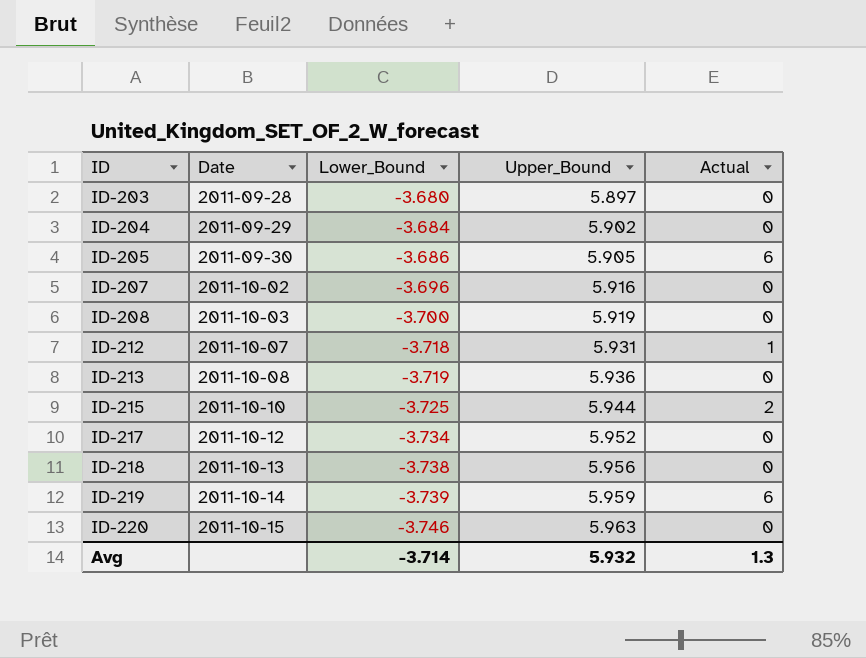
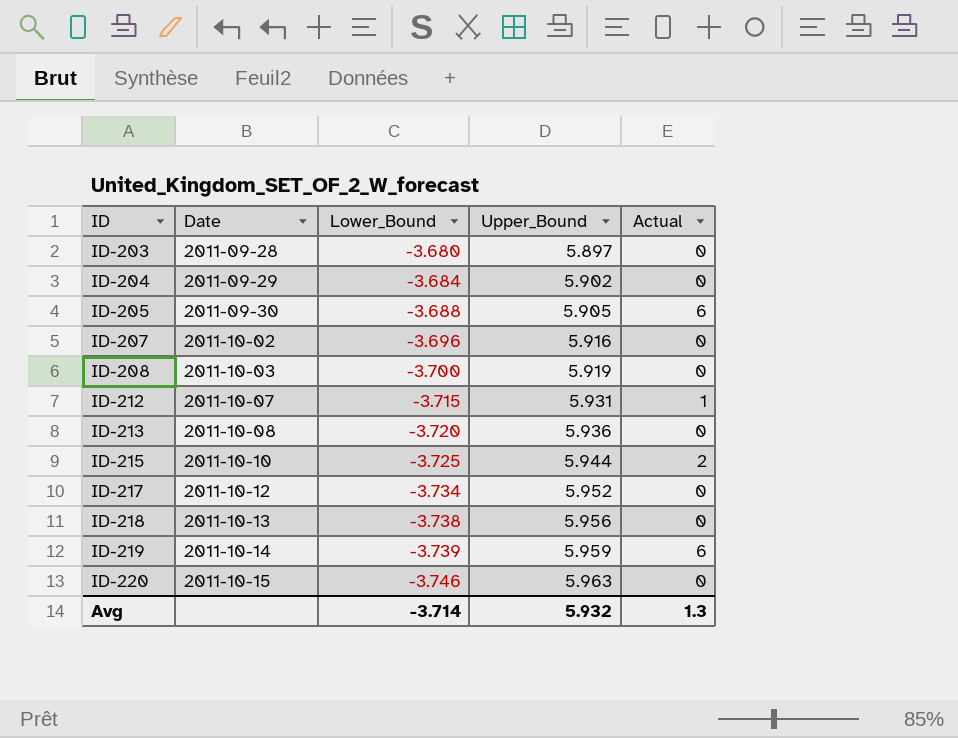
ID-205 | Lower_Bound: -3.686 -> -3.688
ID-212 | Lower_Bound: -3.718 -> -3.715
ID-213 | Lower_Bound: -3.719 -> -3.720

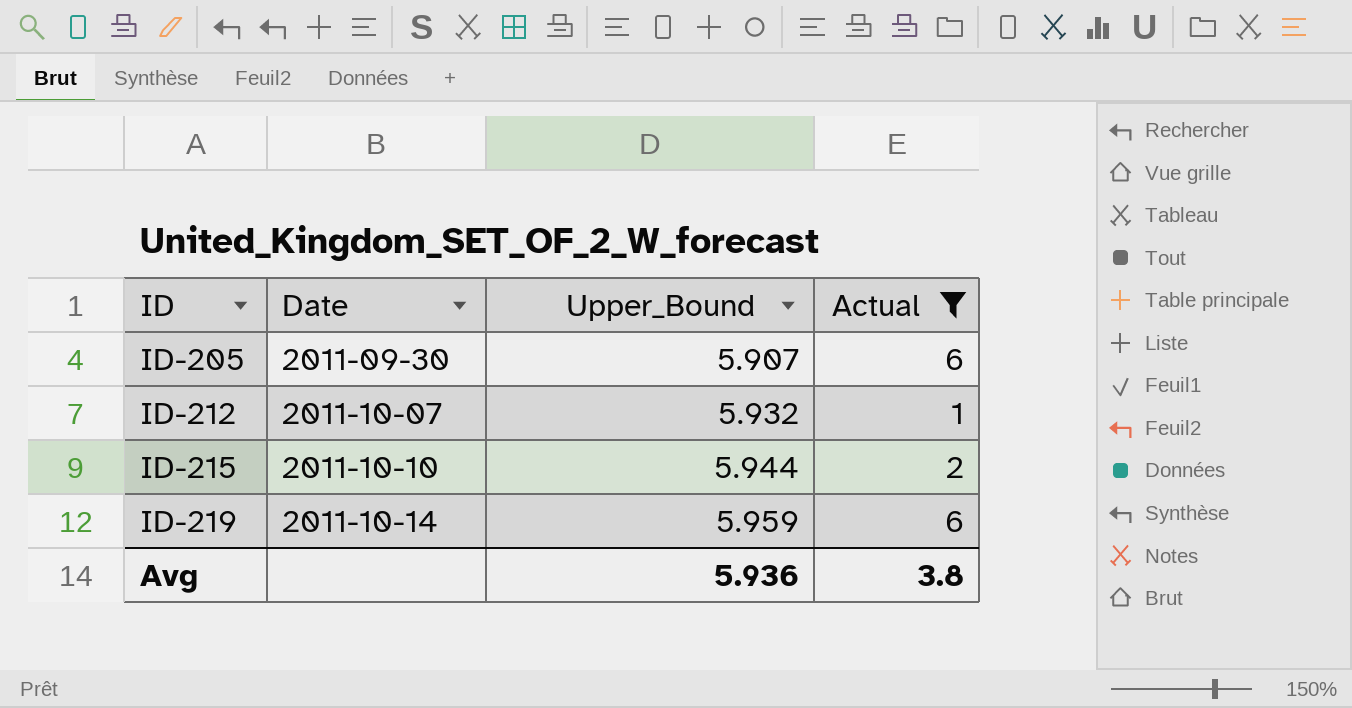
filter: none -> Actual != 0
column Lower_Bound | position: 3 -> none
ID-205 | Upper_Bound: 5.905 -> 5.907
ID-212 | Upper_Bound: 5.931 -> 5.932
Avg | Upper_Bound: 5.932 -> 5.936
Avg | Actual: 1.3 -> 3.8

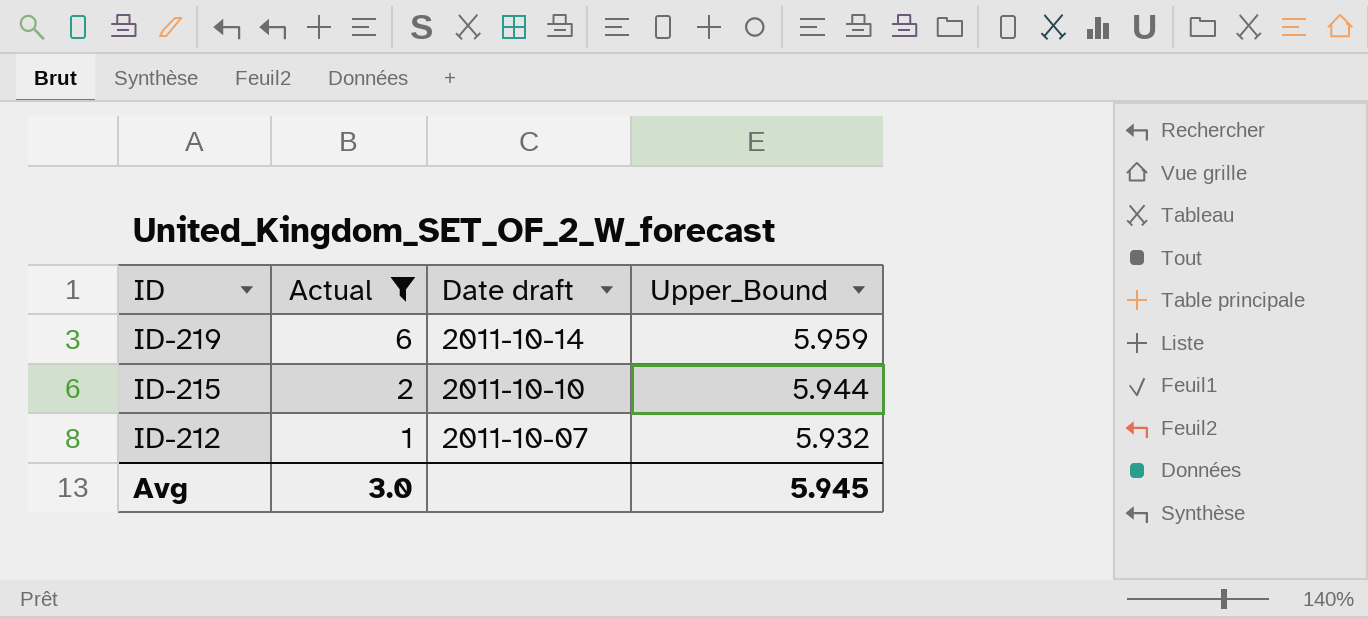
row order: ID ascending -> ID descending
column Actual | position: 4 -> 2
column name: Date -> Date draft
row ID-205: 2011-09-30 | 5.907 | 6 -> none
Avg | Actual: 3.8 -> 3.0
Avg | Upper_Bound: 5.936 -> 5.945

